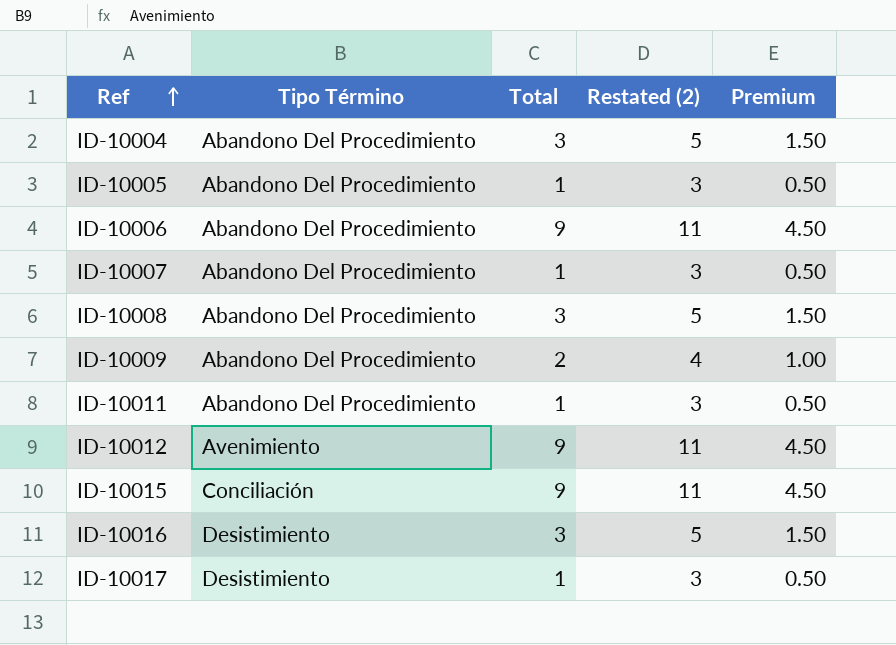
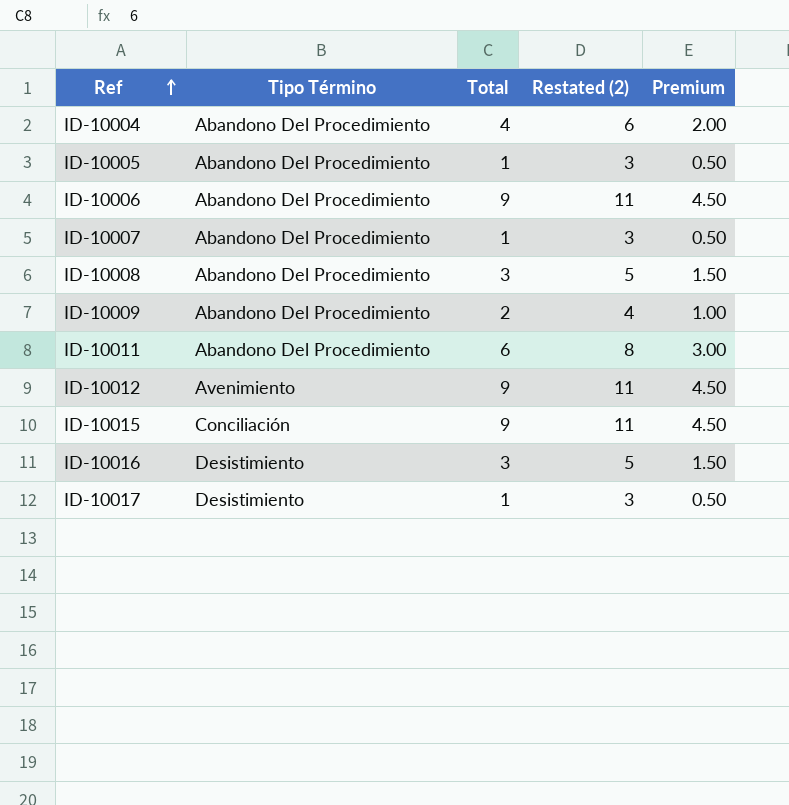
ID-10004 | Total: 3 -> 4
ID-10004 | Restated (2): 5 -> 6
ID-10004 | Premium: 1.50 -> 2.00
ID-10011 | Total: 1 -> 6
ID-10011 | Restated (2): 3 -> 8
ID-10011 | Premium: 0.50 -> 3.00

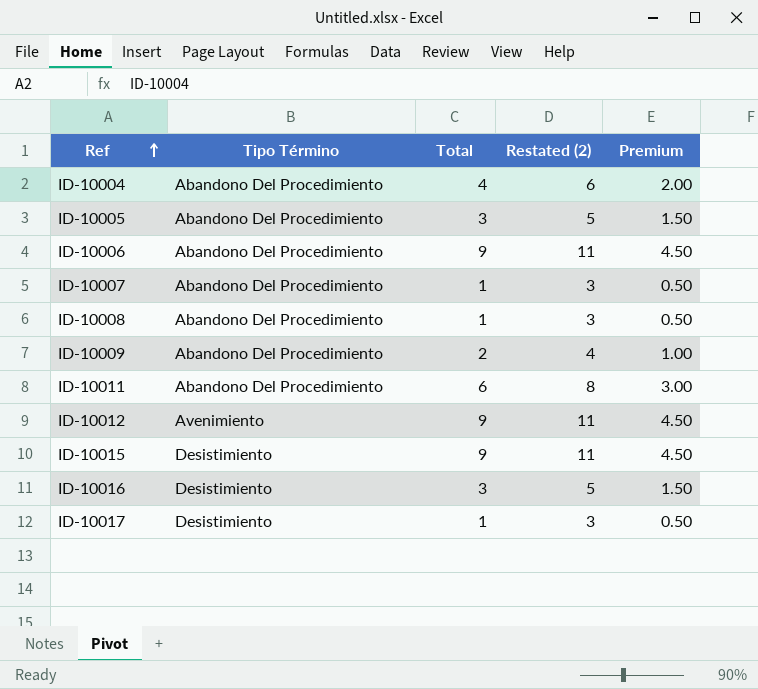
ID-10005 | Total: 1 -> 3
ID-10005 | Restated (2): 3 -> 5
ID-10005 | Premium: 0.50 -> 1.50
ID-10008 | Total: 3 -> 1
ID-10008 | Restated (2): 5 -> 3
ID-10008 | Premium: 1.50 -> 0.50
ID-10015 | Tipo Término: Conciliación -> Desistimiento

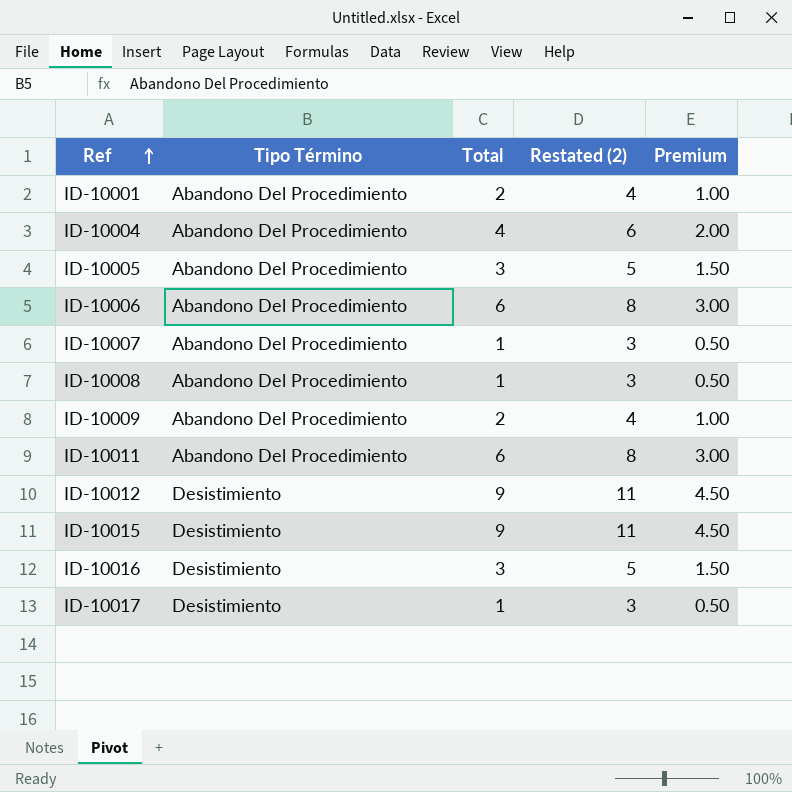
row ID-10001: none -> Abandono Del Procedimiento | 2 | 4 | 1.00
ID-10006 | Total: 9 -> 6
ID-10006 | Restated (2): 11 -> 8
ID-10006 | Premium: 4.50 -> 3.00
ID-10012 | Tipo Término: Avenimiento -> Desistimiento

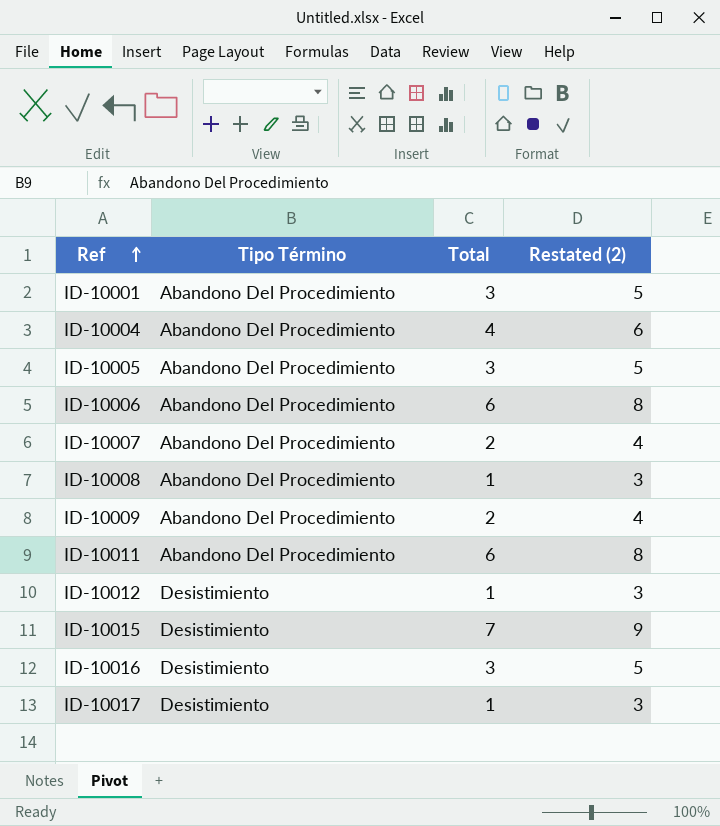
column Premium | formula: [Total] * 0.5 -> none
ID-10001 | Total: 2 -> 3
ID-10001 | Restated (2): 4 -> 5
ID-10007 | Total: 1 -> 2
ID-10007 | Restated (2): 3 -> 4
ID-10012 | Total: 9 -> 1
ID-10012 | Restated (2): 11 -> 3
ID-10015 | Total: 9 -> 7
ID-10015 | Restated (2): 11 -> 9

